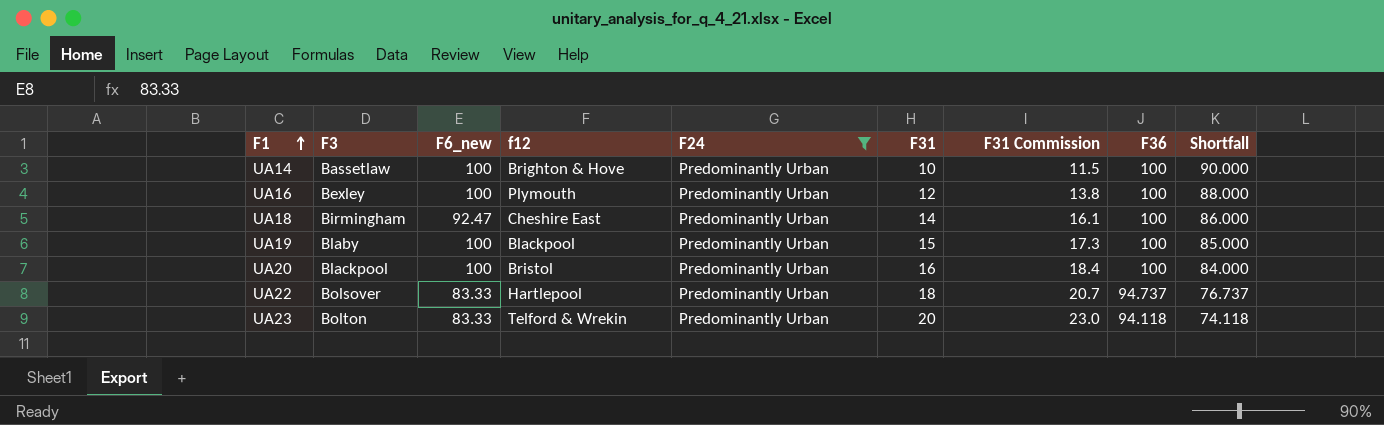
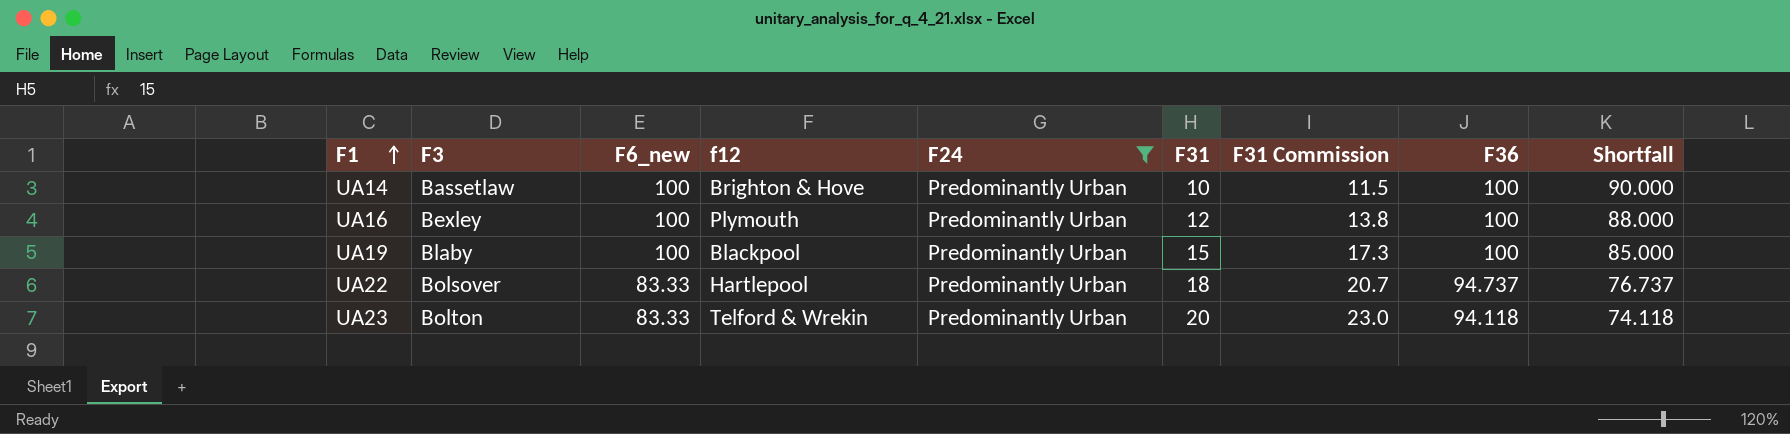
row UA18: Birmingham | 92.47 | Cheshire East | Predominantly Urban | 14 | 16.1 | 100 | 86.000 -> none
row UA20: Blackpool | 100 | Bristol | Predominantly Urban | 16 | 18.4 | 100 | 84.000 -> none

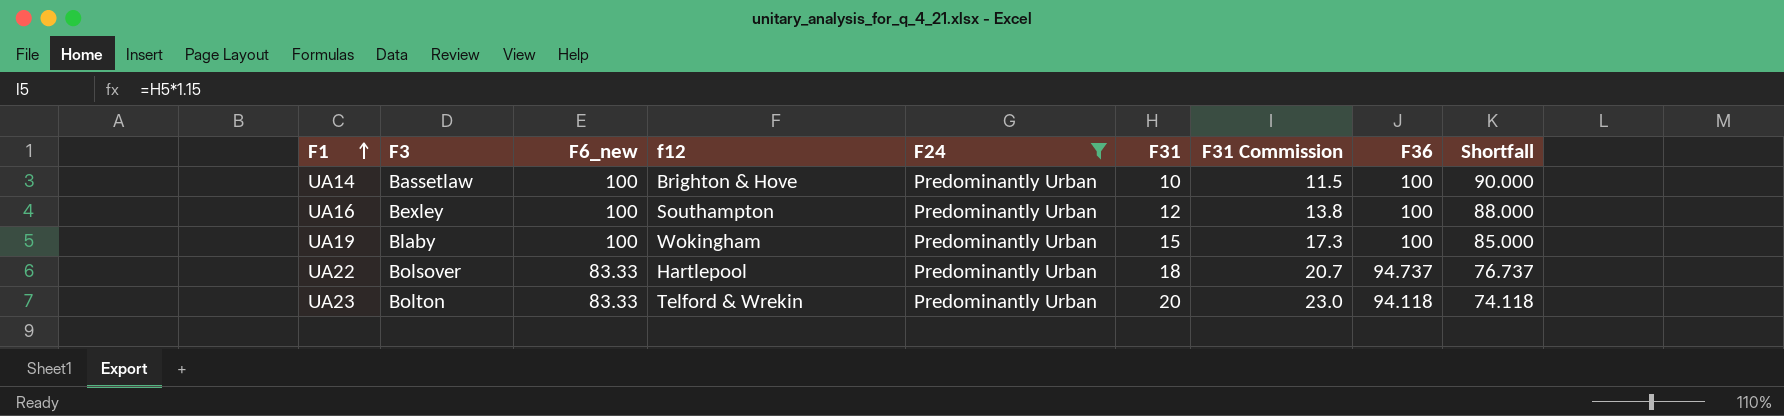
UA16 | f12: Plymouth -> Southampton
UA19 | f12: Blackpool -> Wokingham

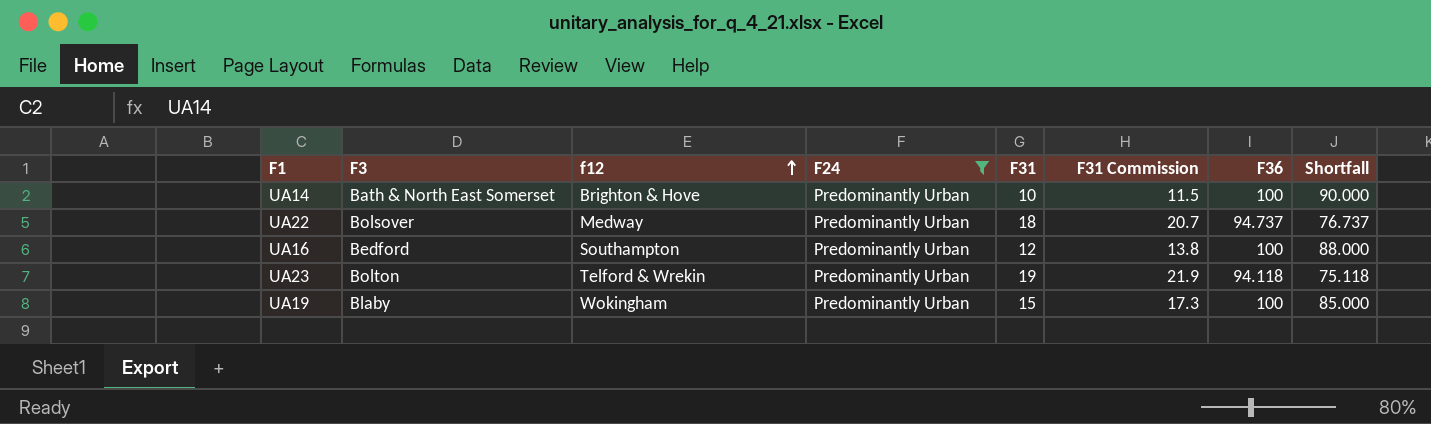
row order: F1 ascending -> f12 ascending
column F6_new | position: 3 -> none
UA14 | F3: Bassetlaw -> Bath & North East Somerset
UA22 | f12: Hartlepool -> Medway
UA16 | F3: Bexley -> Bedford
UA23 | F31: 20 -> 19
UA23 | F31 Commission: 23.0 -> 21.9
UA23 | Shortfall: 74.118 -> 75.118

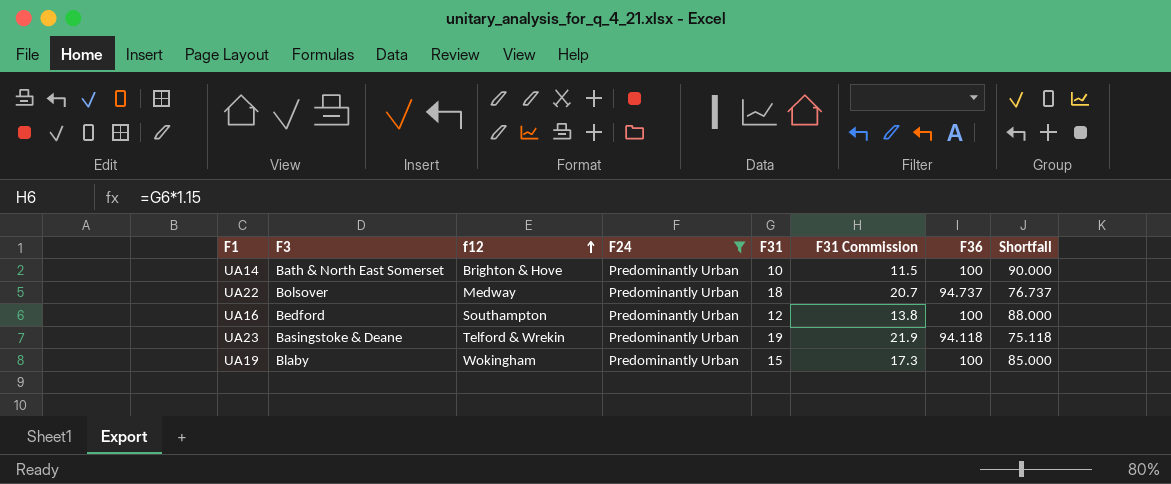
UA23 | F3: Bolton -> Basingstoke & Deane

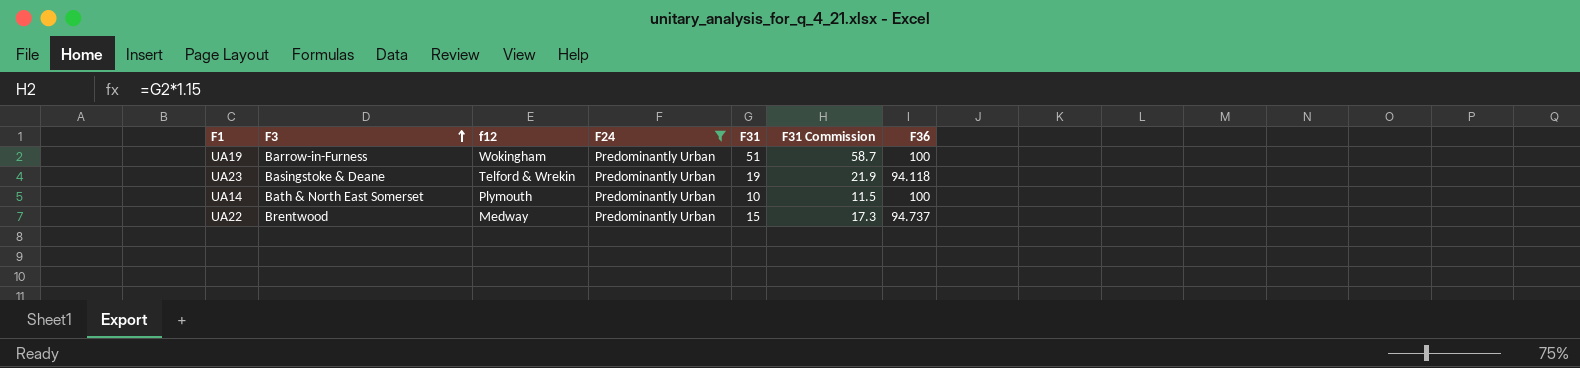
row order: f12 ascending -> F3 ascending
column Shortfall | formula: [F36] - [F31] -> none
row UA16: Bedford | Southampton | Predominantly Urban | 12 | 13.8 | 100 | 88.000 -> none
UA19 | F3: Blaby -> Barrow-in-Furness
UA19 | F31: 15 -> 51
UA19 | F31 Commission: 17.3 -> 58.7
UA14 | f12: Brighton & Hove -> Plymouth
UA22 | F3: Bolsover -> Brentwood
UA22 | F31: 18 -> 15
UA22 | F31 Commission: 20.7 -> 17.3

